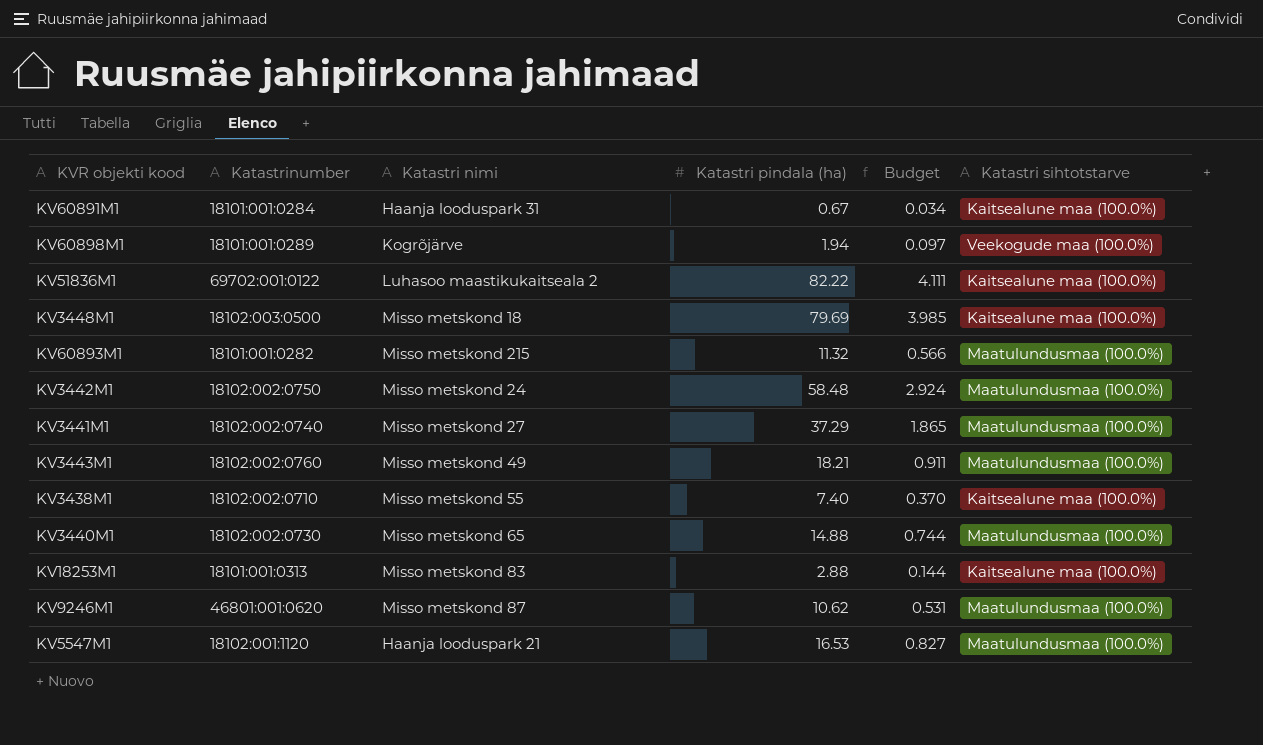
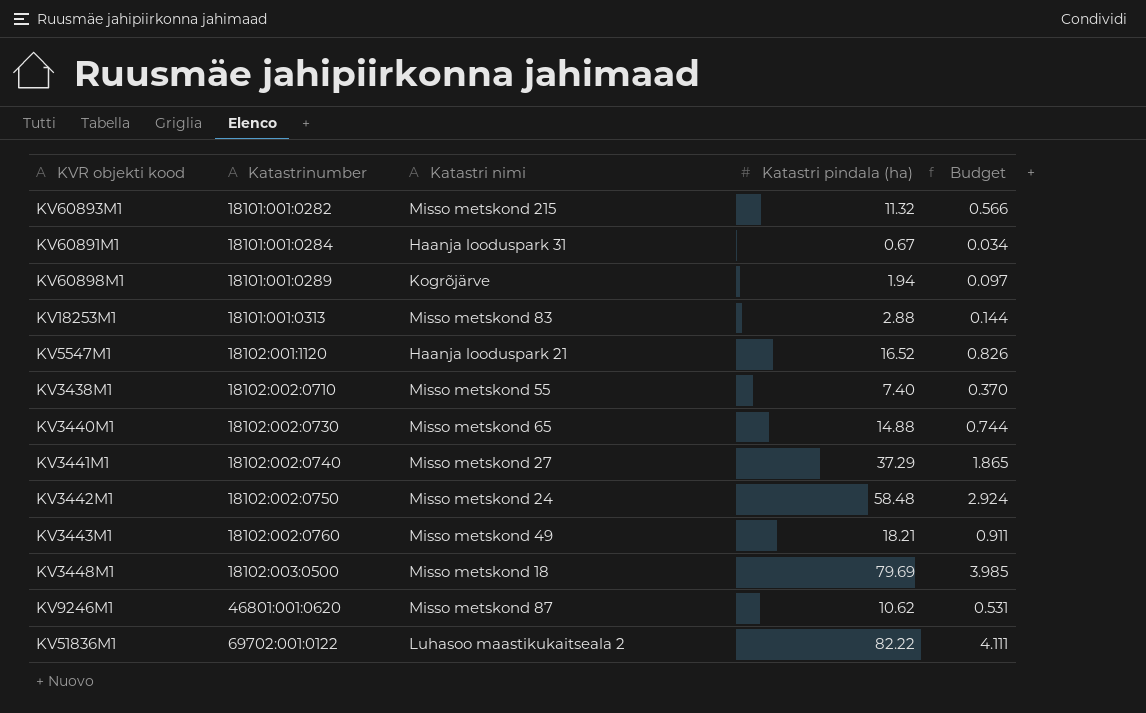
row order: none -> Katastrinumber ascending
column Katastri sihtotstarve | position: 6 -> none
KV5547M1 | Katastri pindala (ha): 16.53 -> 16.52
KV5547M1 | Budget: 0.827 -> 0.826

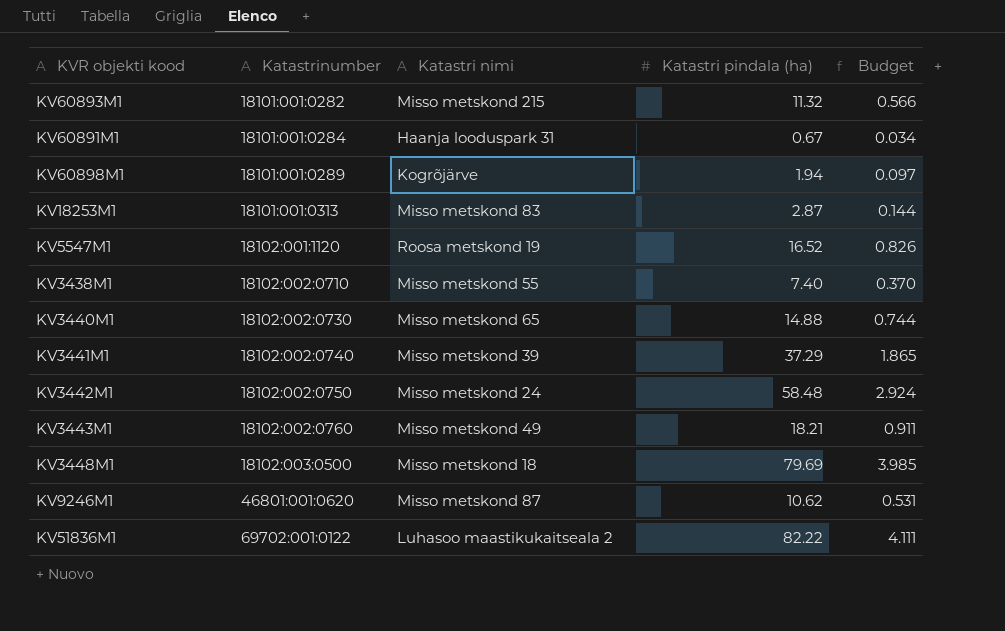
KV18253M1 | Katastri pindala (ha): 2.88 -> 2.87
KV5547M1 | Katastri nimi: Haanja looduspark 21 -> Roosa metskond 19
KV3441M1 | Katastri nimi: Misso metskond 27 -> Misso metskond 39

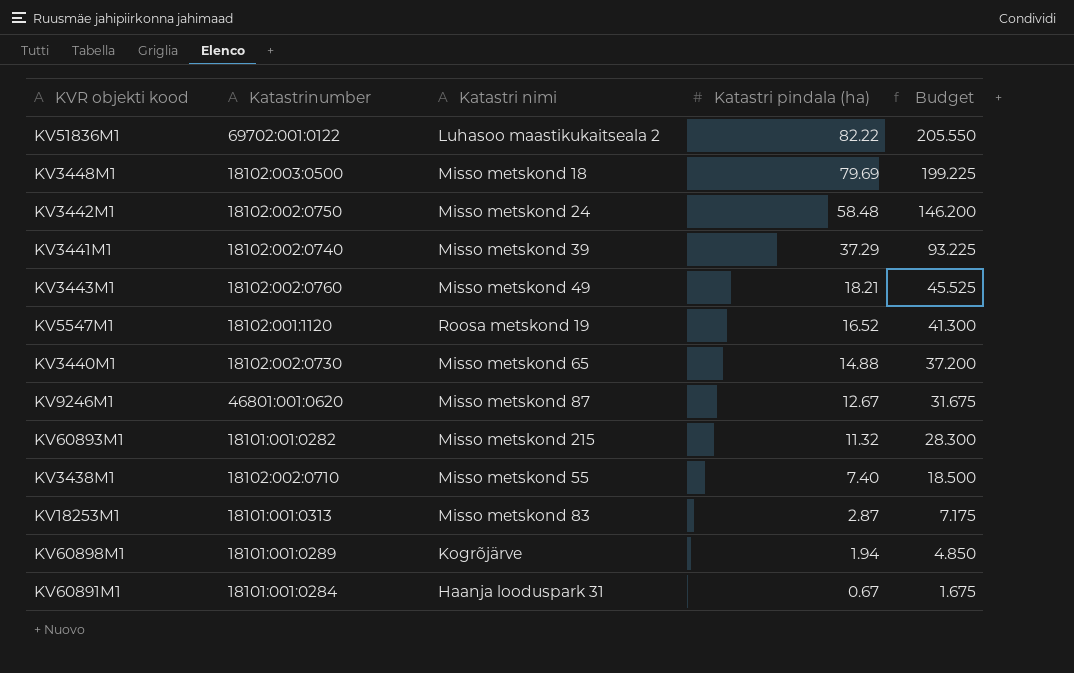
row order: Katastrinumber ascending -> Katastri pindala (ha) descending
column Budget | formula: [Katastri pindala (ha)] * 0.05 -> [Katastri pindala (ha)] * 2.5
KV9246M1 | Katastri pindala (ha): 10.62 -> 12.67

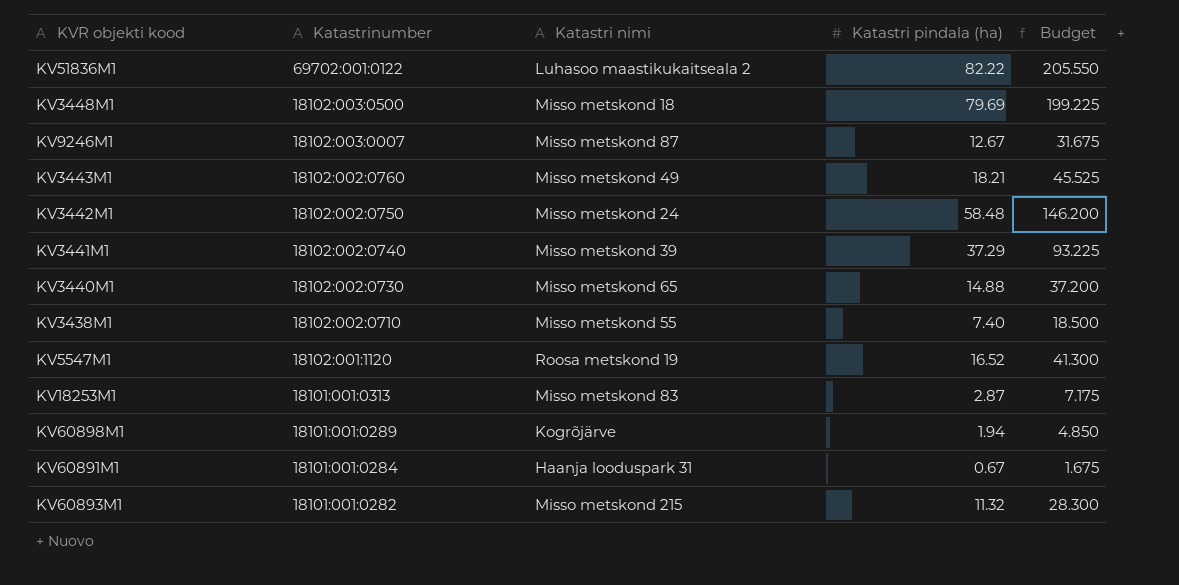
row order: Katastri pindala (ha) descending -> Katastrinumber descending
KV9246M1 | Katastrinumber: 46801:001:0620 -> 18102:003:0007

